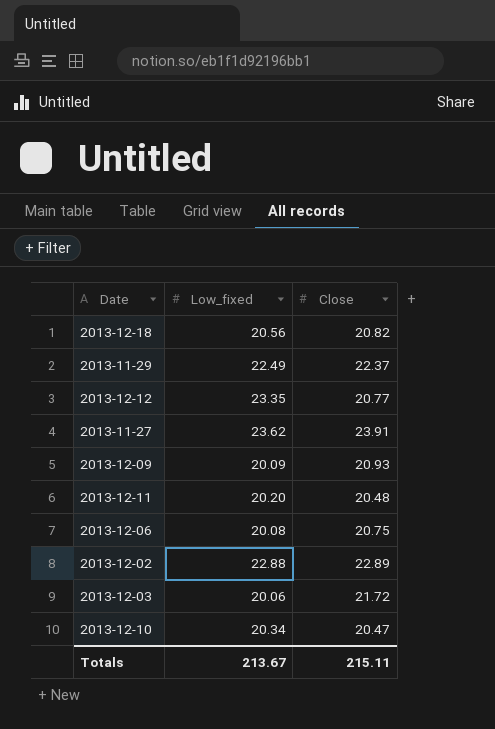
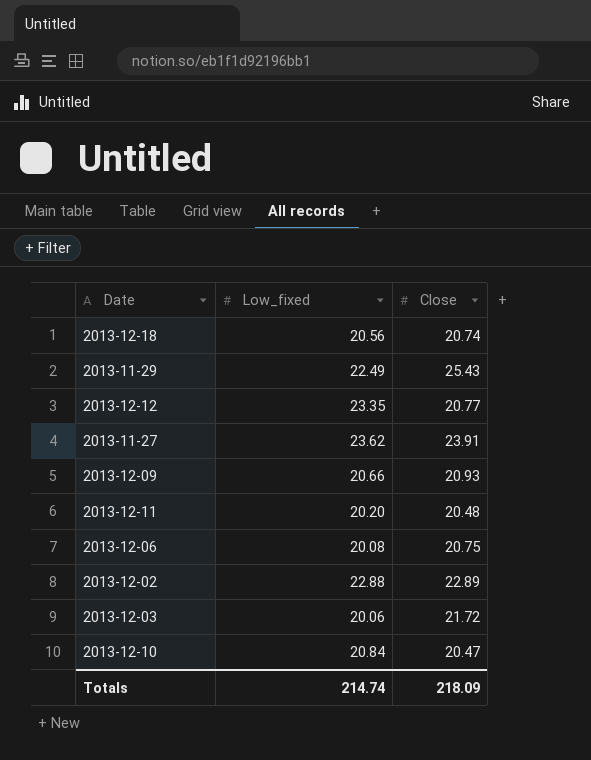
2013-12-18 | Close: 20.82 -> 20.74
2013-11-29 | Close: 22.37 -> 25.43
2013-12-09 | Low_fixed: 20.09 -> 20.66
2013-12-10 | Low_fixed: 20.34 -> 20.84
Totals | Low_fixed: 213.67 -> 214.74
Totals | Close: 215.11 -> 218.09

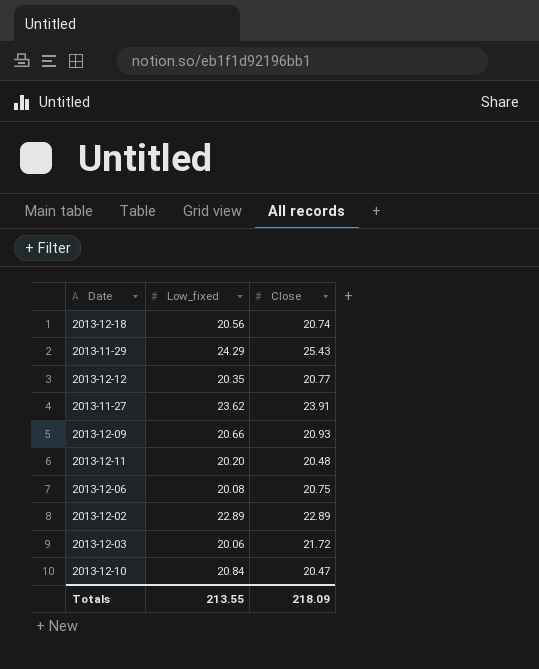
2013-11-29 | Low_fixed: 22.49 -> 24.29
2013-12-12 | Low_fixed: 23.35 -> 20.35
2013-12-02 | Low_fixed: 22.88 -> 22.89
Totals | Low_fixed: 214.74 -> 213.55

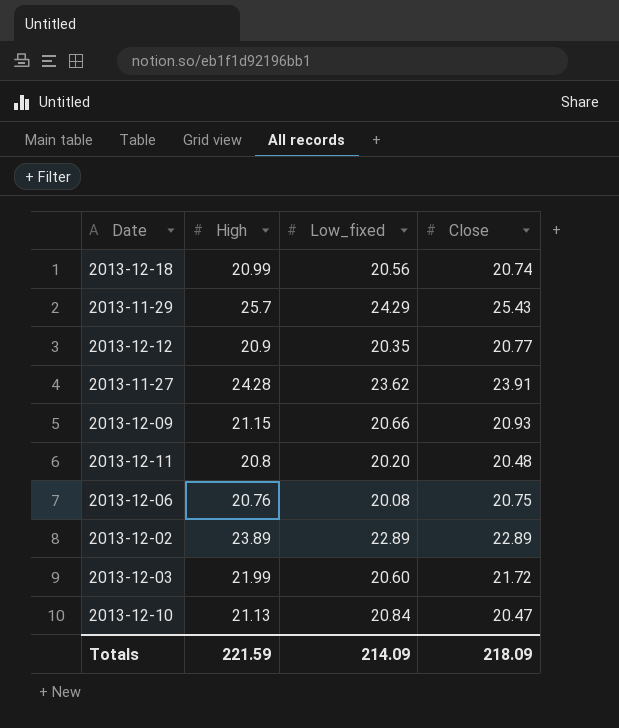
column High | position: none -> 2
2013-12-03 | Low_fixed: 20.06 -> 20.60
Totals | Low_fixed: 213.55 -> 214.09

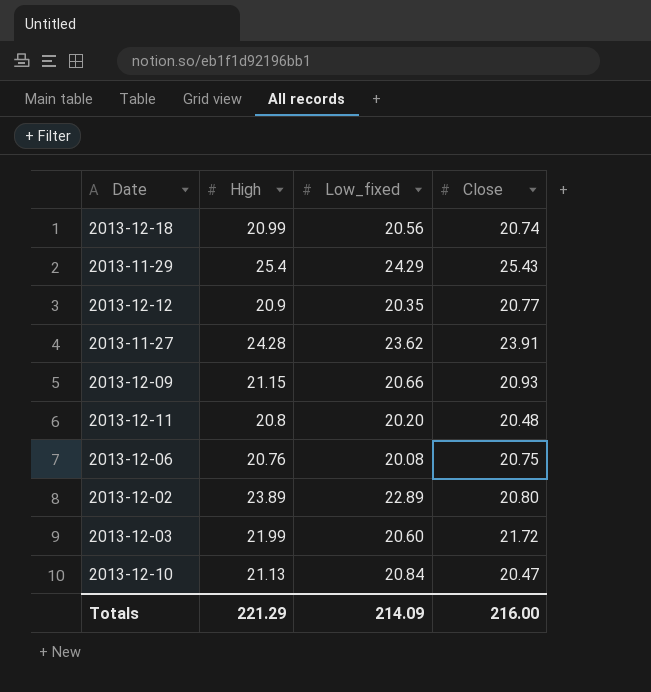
2013-11-29 | High: 25.7 -> 25.4
2013-12-02 | Close: 22.89 -> 20.80
Totals | High: 221.59 -> 221.29
Totals | Close: 218.09 -> 216.00

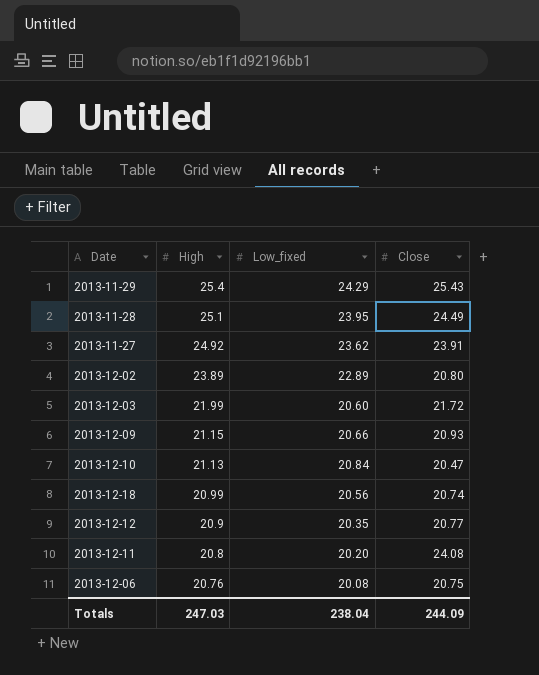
row order: none -> High descending
row 2013-11-28: none -> 25.1 | 23.95 | 24.49
2013-11-27 | High: 24.28 -> 24.92
2013-12-11 | Close: 20.48 -> 24.08
Totals | High: 221.29 -> 247.03
Totals | Low_fixed: 214.09 -> 238.04
Totals | Close: 216.00 -> 244.09

